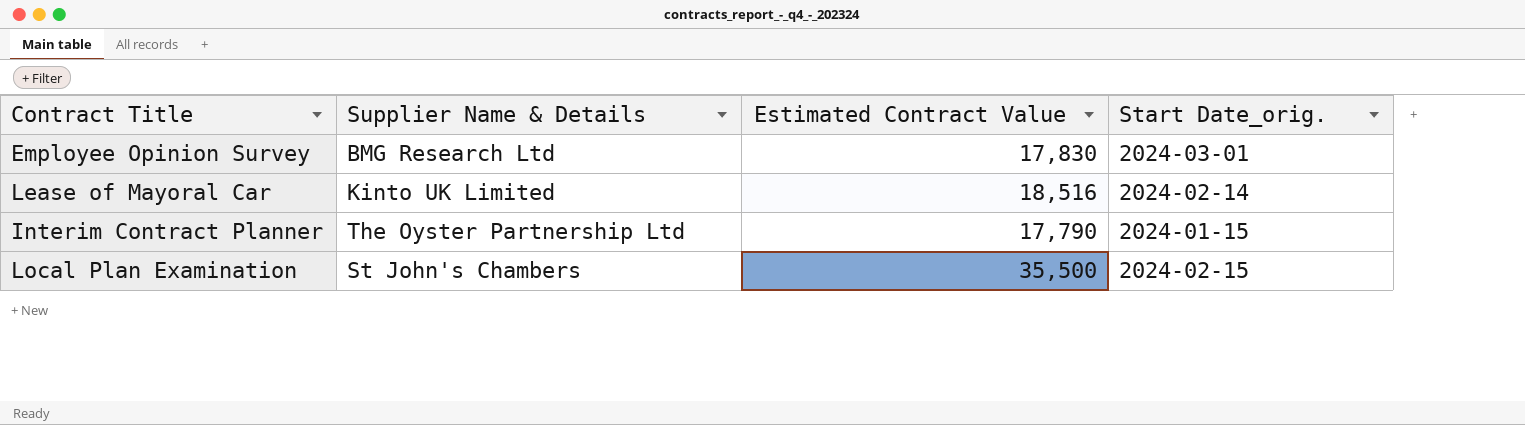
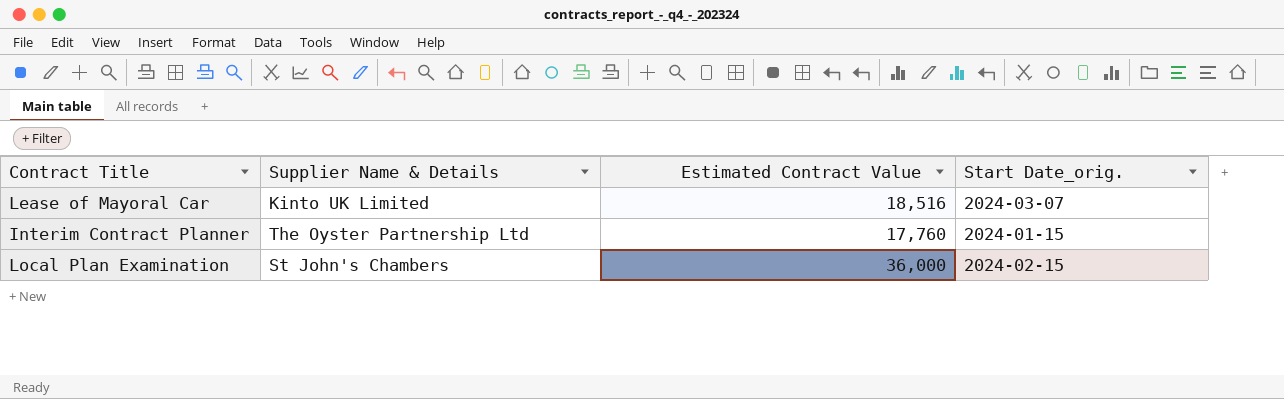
row Employee Opinion Survey: BMG Research Ltd | 17,830 | 2024-03-01 -> none
Lease of Mayoral Car | Start Date_orig.: 2024-02-14 -> 2024-03-07
Interim Contract Planner | Estimated Contract Value: 17,790 -> 17,760
Local Plan Examination | Estimated Contract Value: 35,500 -> 36,000

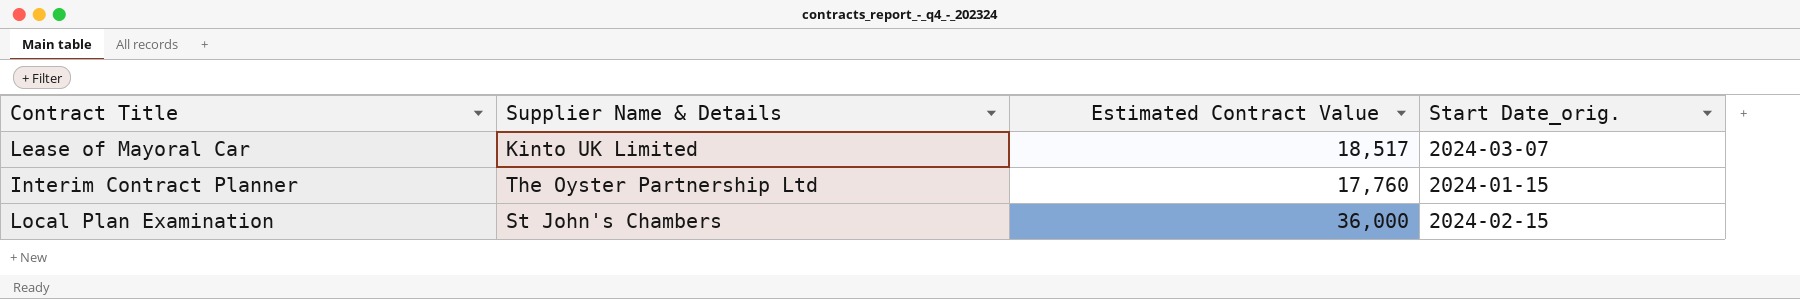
Lease of Mayoral Car | Estimated Contract Value: 18,516 -> 18,517

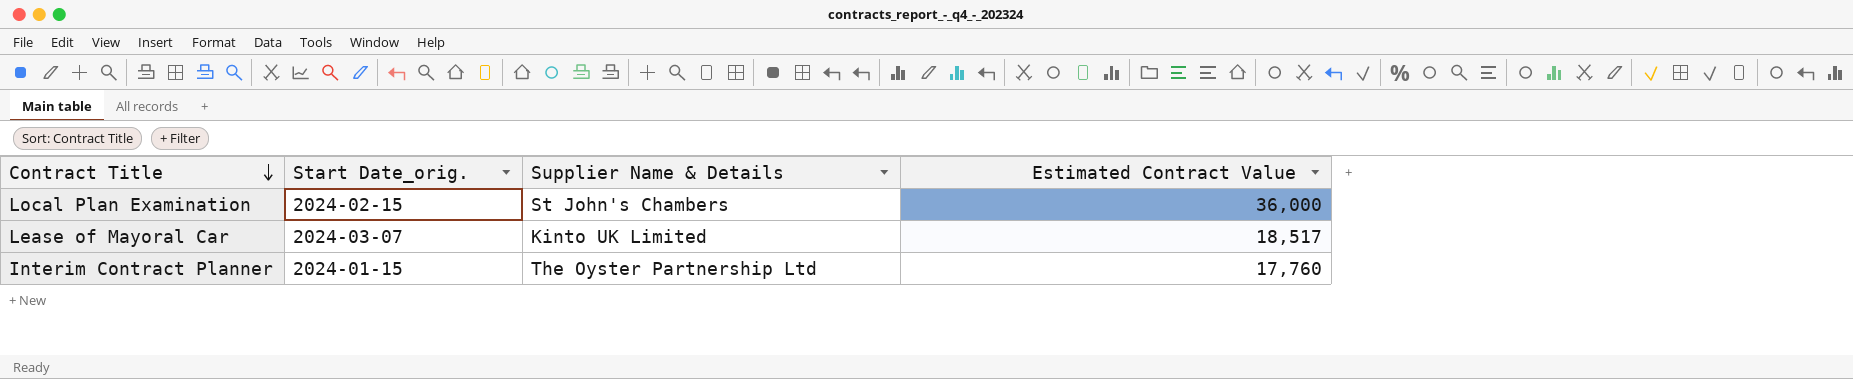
row order: none -> Contract Title descending
column Start Date_orig. | position: 4 -> 2

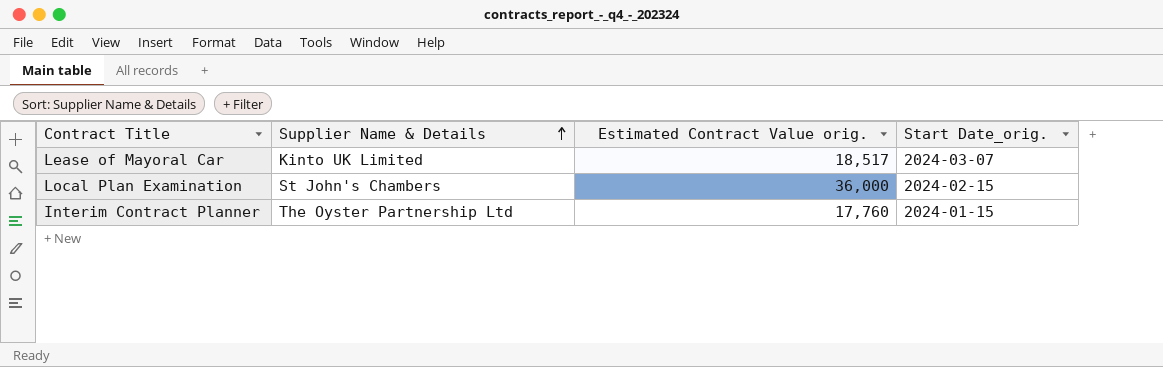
row order: Contract Title descending -> Supplier Name & Details ascending
column name: Estimated Contract Value -> Estimated Contract Value orig.
column Start Date_orig. | position: 2 -> 4

